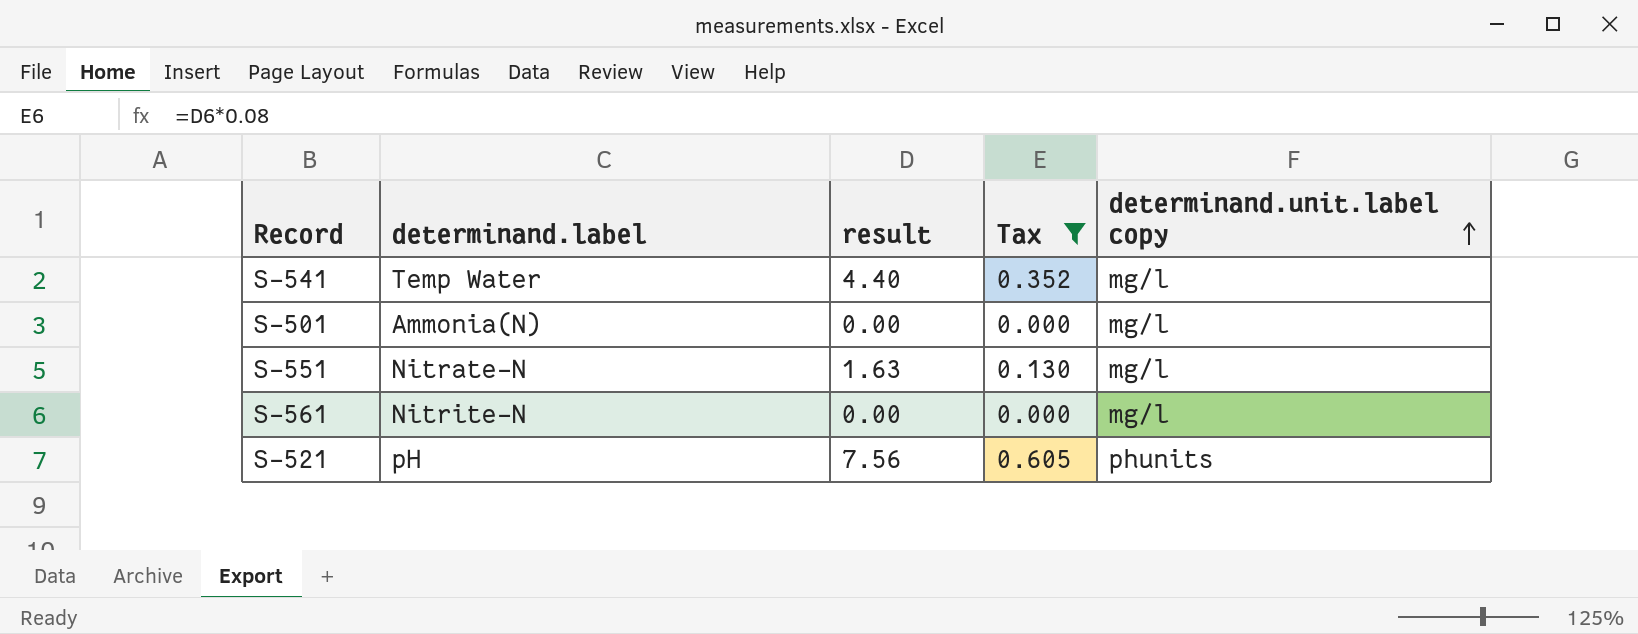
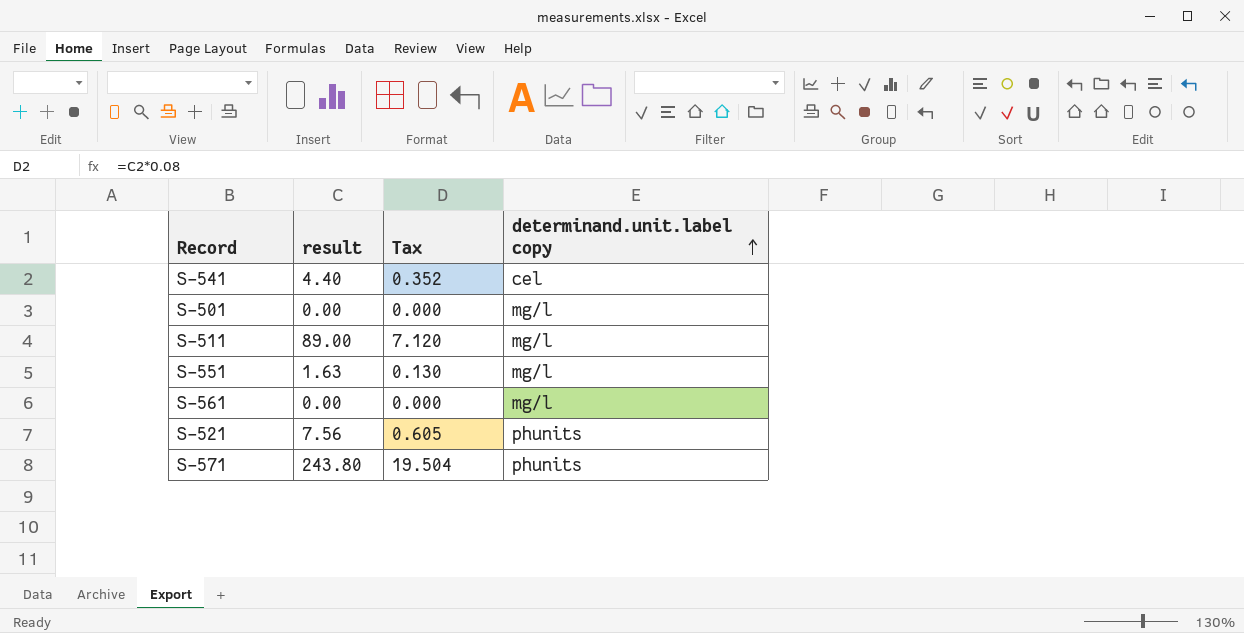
filter: Tax <= 0.605 -> none
column determinand.label | position: 2 -> none
S-541 | determinand.unit.label copy: mg/l -> cel

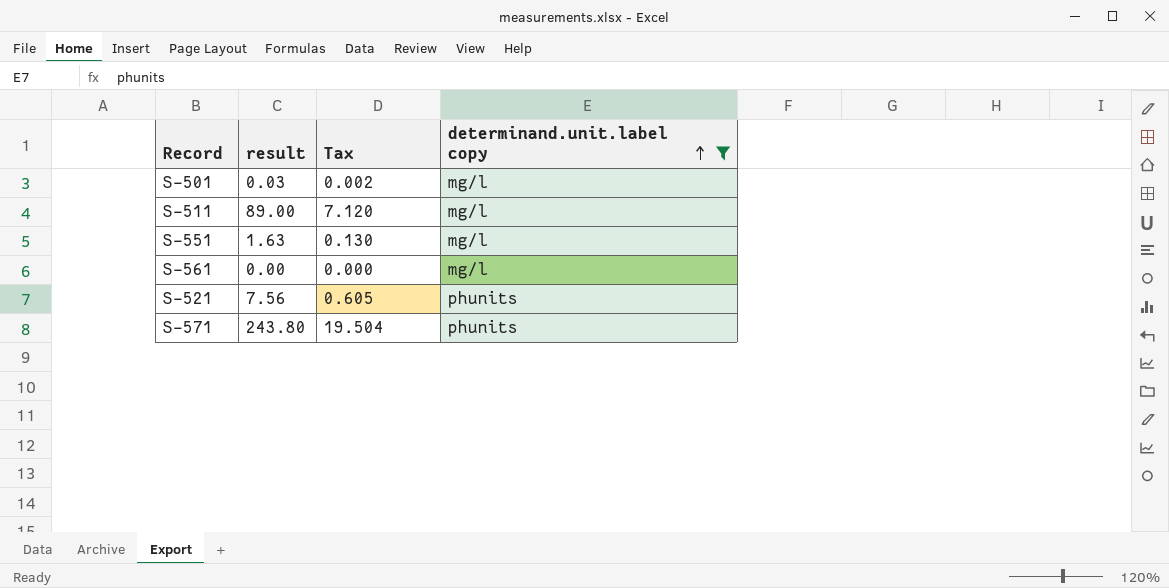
filter: none -> determinand.unit.label copy != cel
S-501 | result: 0.00 -> 0.03
S-501 | Tax: 0.000 -> 0.002

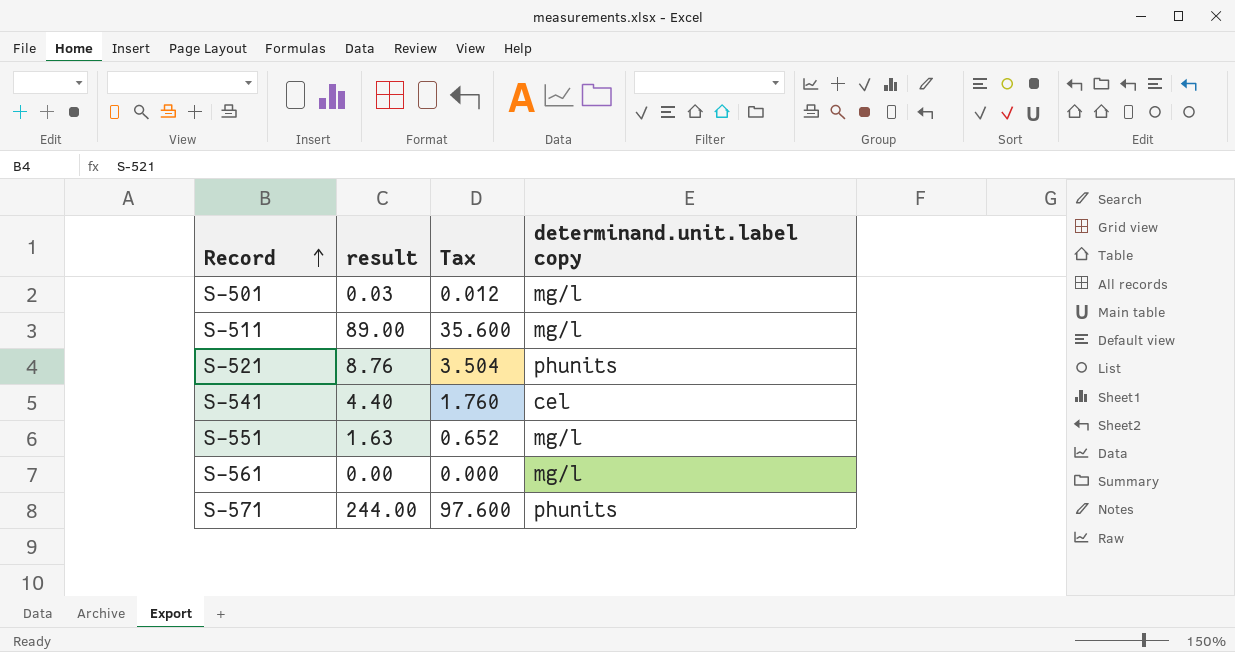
filter: determinand.unit.label copy != cel -> none
row order: determinand.unit.label copy ascending -> Record ascending
column Tax | formula: [result] * 0.08 -> [result] * 0.4
S-521 | result: 7.56 -> 8.76
S-571 | result: 243.80 -> 244.00

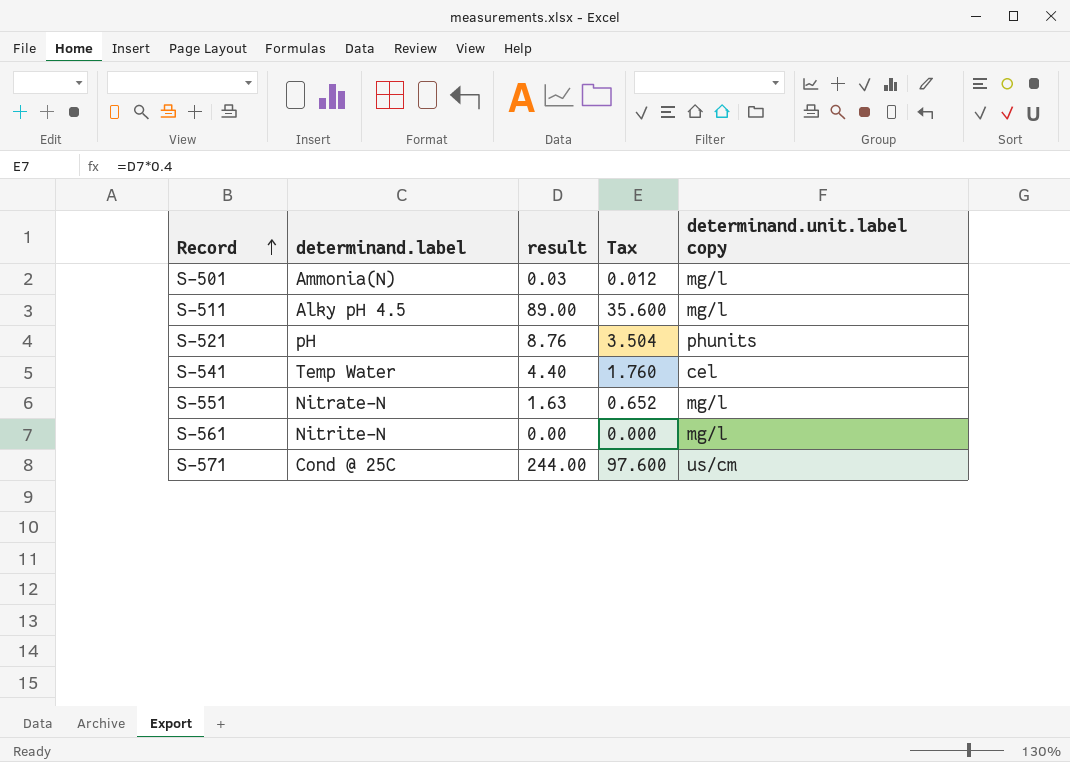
column determinand.label | position: none -> 2
S-571 | determinand.unit.label copy: phunits -> us/cm

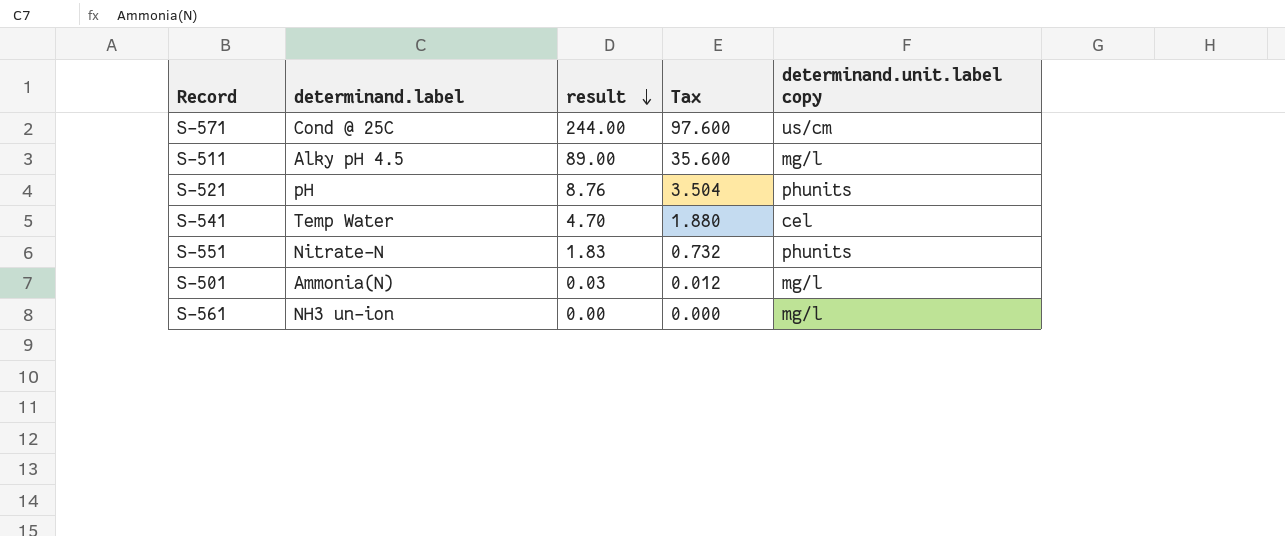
row order: Record ascending -> result descending
S-541 | result: 4.40 -> 4.70
S-541 | Tax: 1.760 -> 1.880
S-551 | result: 1.63 -> 1.83
S-551 | Tax: 0.652 -> 0.732
S-551 | determinand.unit.label copy: mg/l -> phunits
S-561 | determinand.label: Nitrite-N -> NH3 un-ion

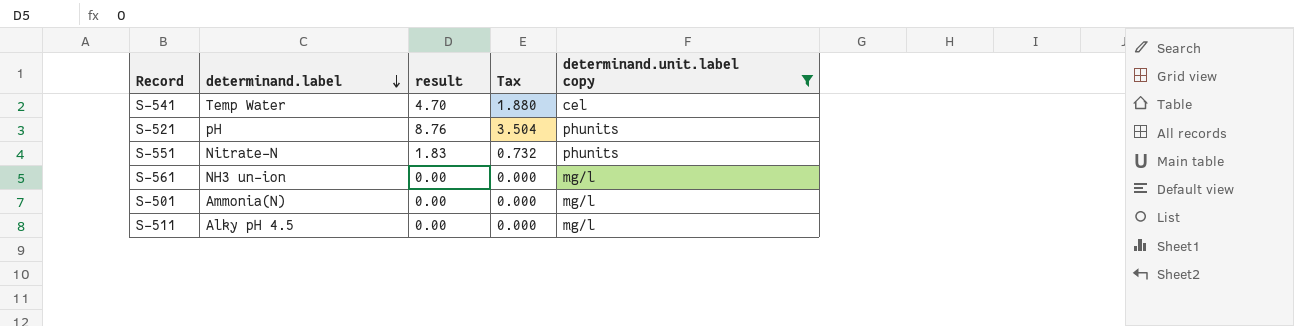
filter: none -> determinand.unit.label copy != us/cm
row order: result descending -> determinand.label descending
S-501 | result: 0.03 -> 0.00
S-501 | Tax: 0.012 -> 0.000
S-511 | result: 89.00 -> 0.00
S-511 | Tax: 35.600 -> 0.000

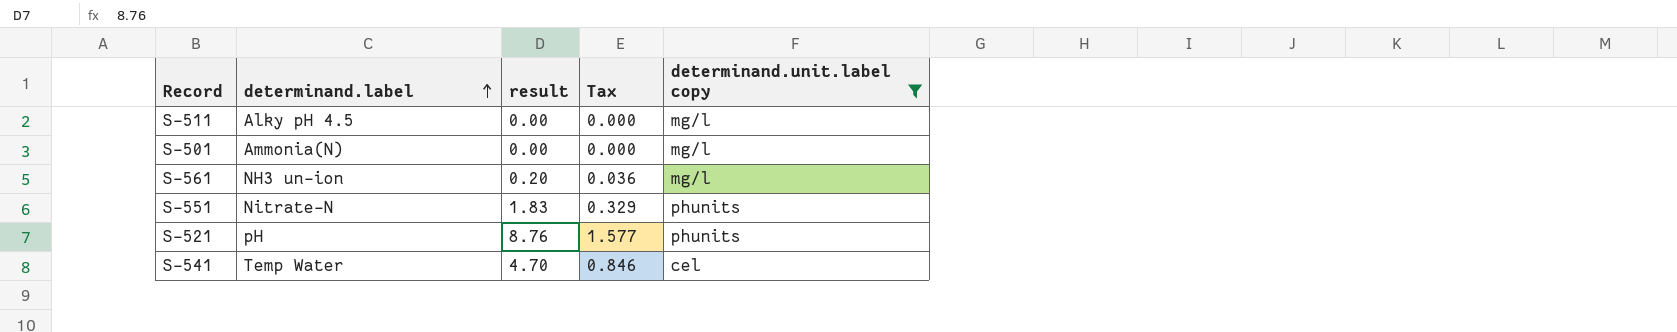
row order: determinand.label descending -> determinand.label ascending
column Tax | formula: [result] * 0.4 -> [result] * 0.18
S-561 | result: 0.00 -> 0.20

